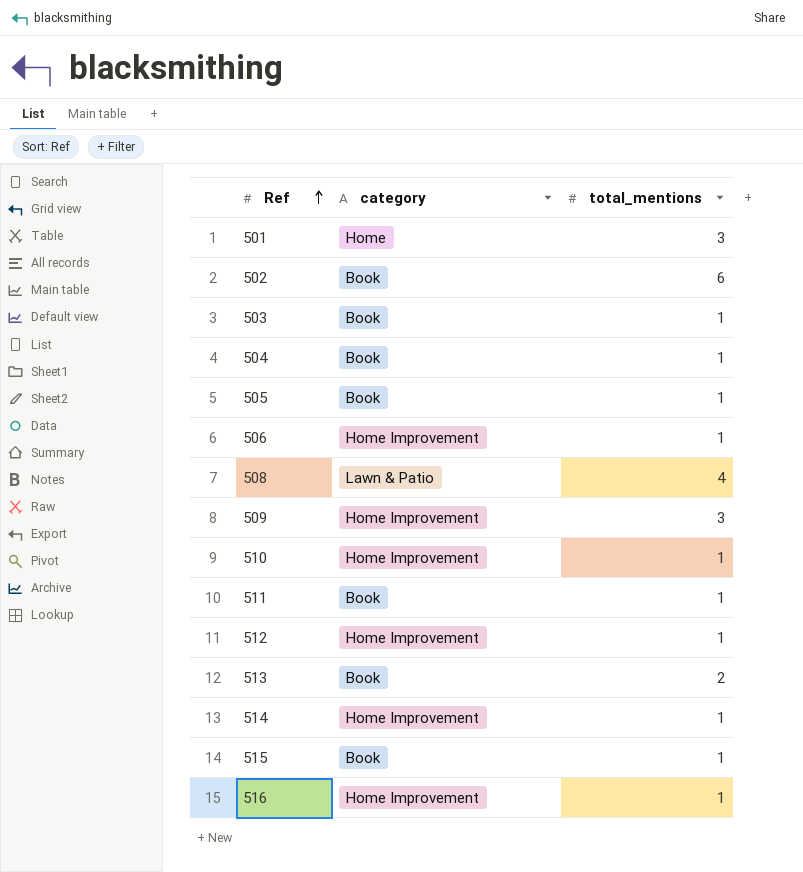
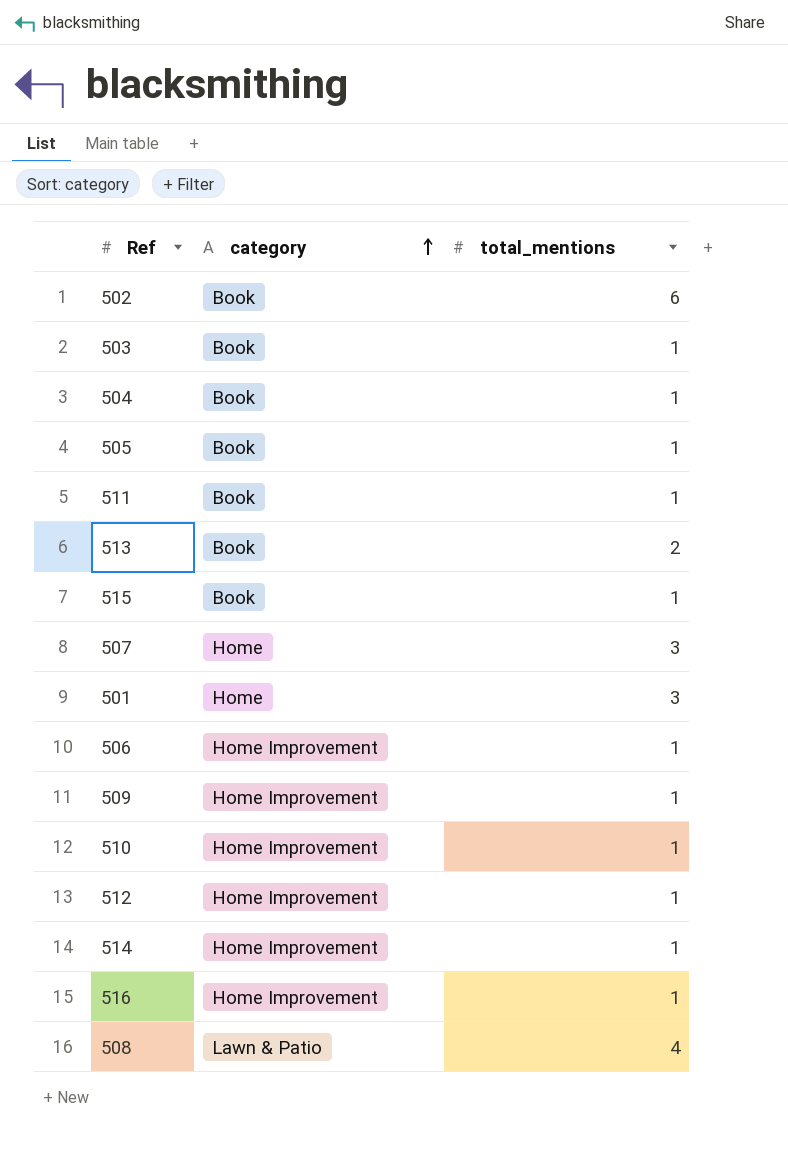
row order: Ref ascending -> category ascending
row 507: none -> Home | 3
509 | total_mentions: 3 -> 1

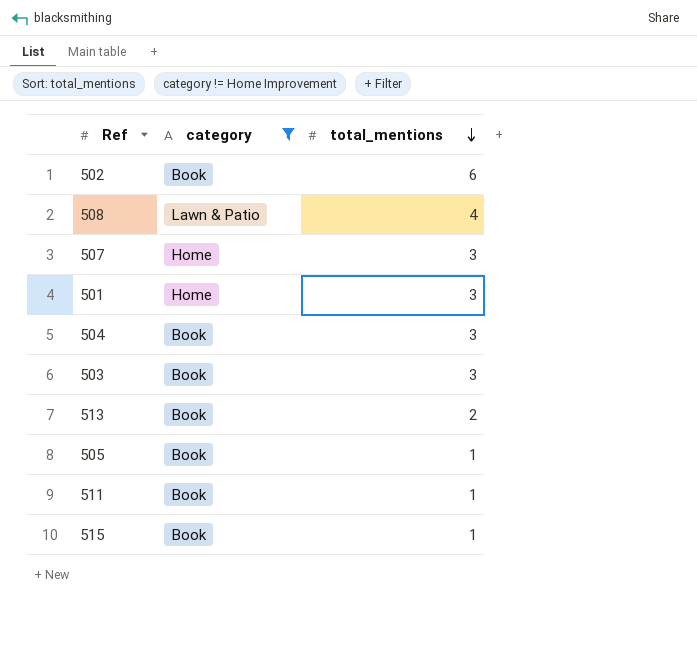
filter: none -> category != Home Improvement
row order: category ascending -> total_mentions descending
504 | total_mentions: 1 -> 3
503 | total_mentions: 1 -> 3

